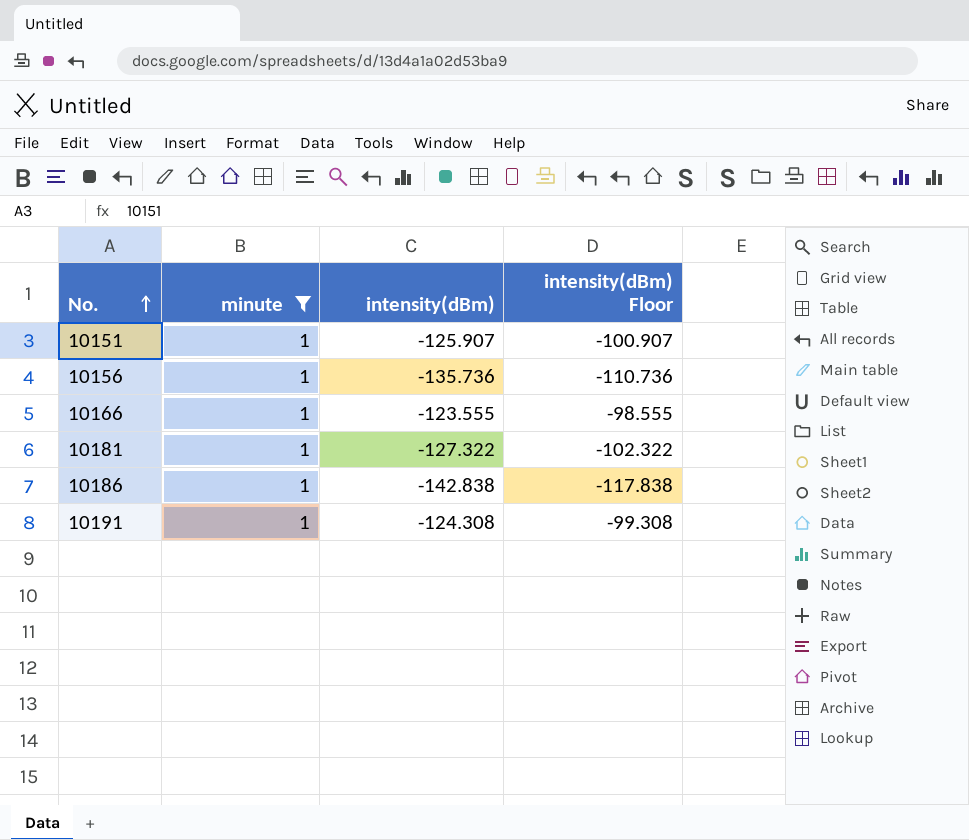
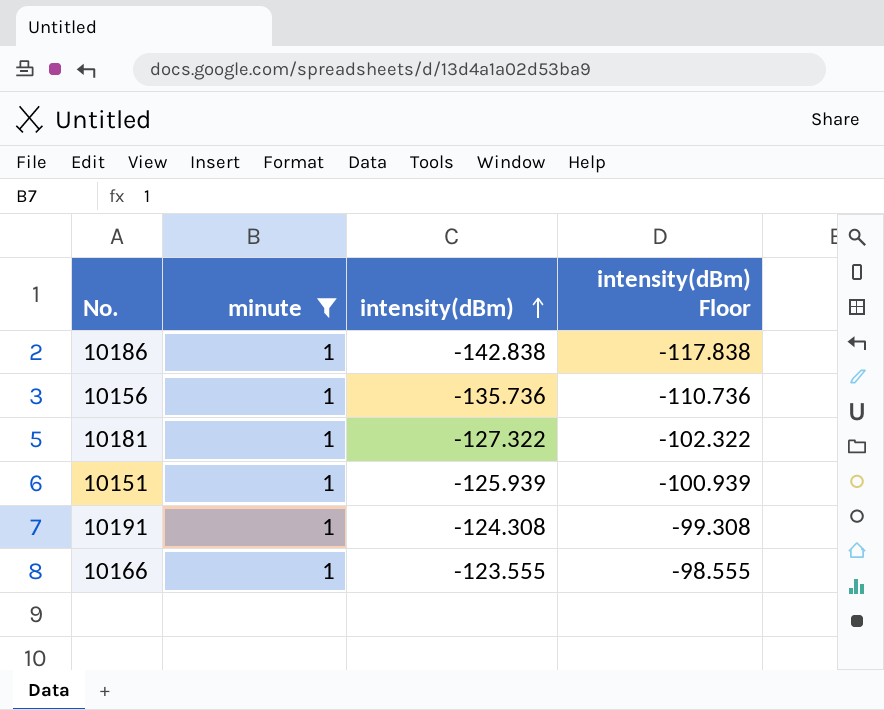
row order: No. ascending -> intensity(dBm) ascending
10151 | intensity(dBm): -125.907 -> -125.939
10151 | intensity(dBm) Floor: -100.907 -> -100.939

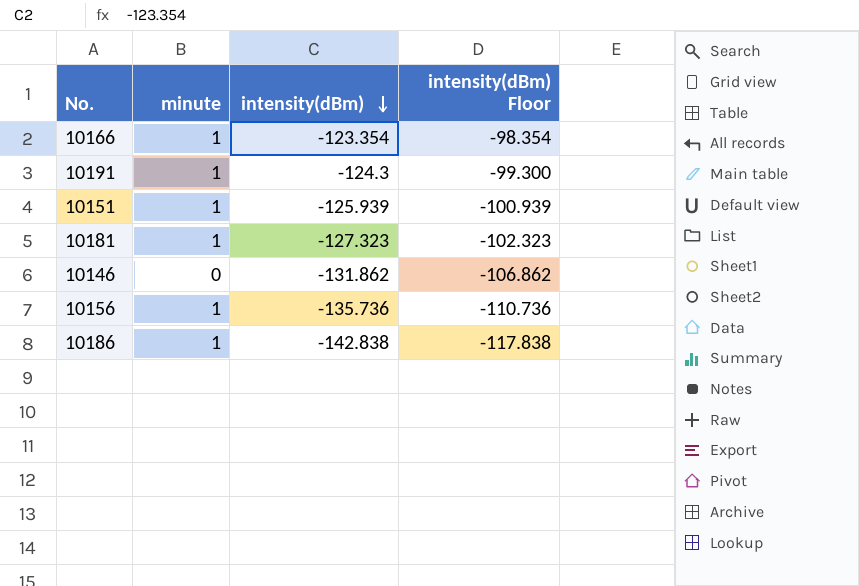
filter: minute = 1 -> none
row order: intensity(dBm) ascending -> intensity(dBm) descending
10166 | intensity(dBm): -123.555 -> -123.354
10166 | intensity(dBm) Floor: -98.555 -> -98.354
10191 | intensity(dBm): -124.308 -> -124.3
10191 | intensity(dBm) Floor: -99.308 -> -99.300
10181 | intensity(dBm): -127.322 -> -127.323
10181 | intensity(dBm) Floor: -102.322 -> -102.323

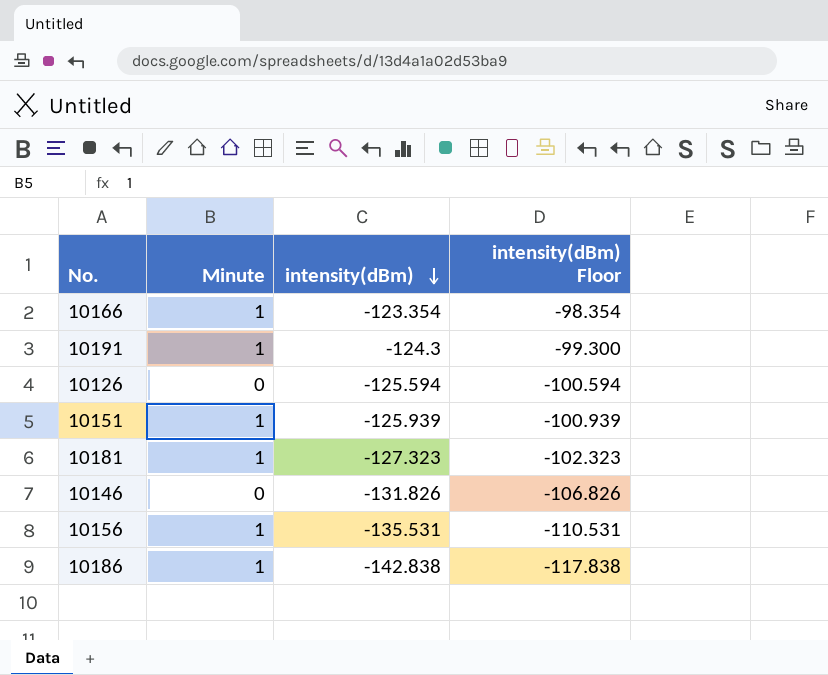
column name: minute -> Minute
row 10126: none -> 0 | -125.594 | -100.594
10146 | intensity(dBm): -131.862 -> -131.826
10146 | intensity(dBm) Floor: -106.862 -> -106.826
10156 | intensity(dBm): -135.736 -> -135.531
10156 | intensity(dBm) Floor: -110.736 -> -110.531

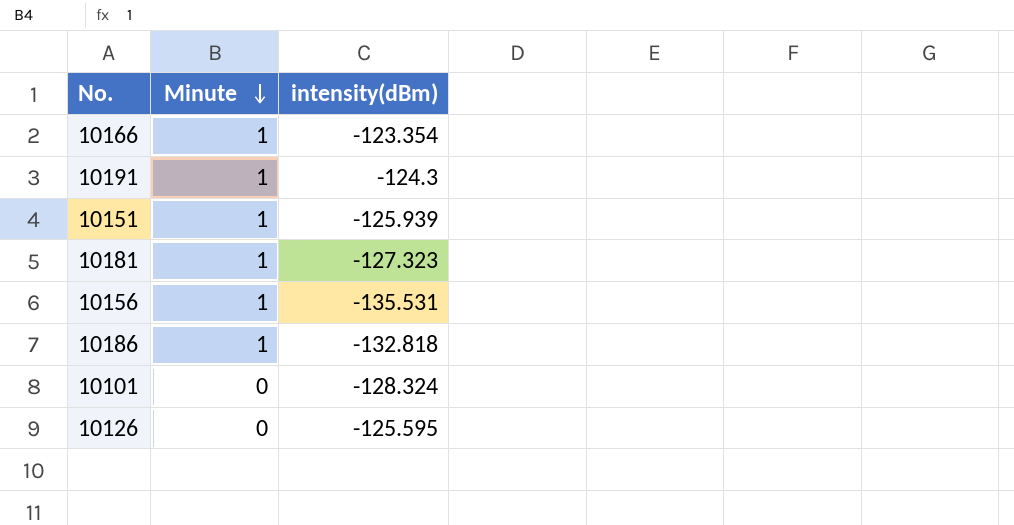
row order: intensity(dBm) descending -> Minute descending
column intensity(dBm) Floor | formula: [intensity(dBm)] + 25 -> none
row 10146: 0 | -131.826 | -106.826 -> none
10186 | intensity(dBm): -142.838 -> -132.818
row 10101: none -> 0 | -128.324
10126 | intensity(dBm): -125.594 -> -125.595

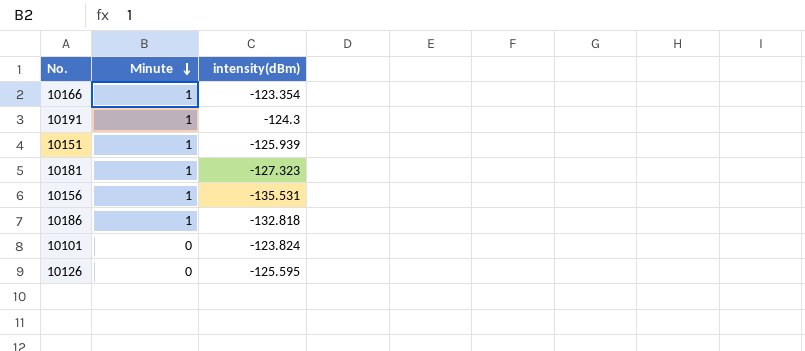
10101 | intensity(dBm): -128.324 -> -123.824

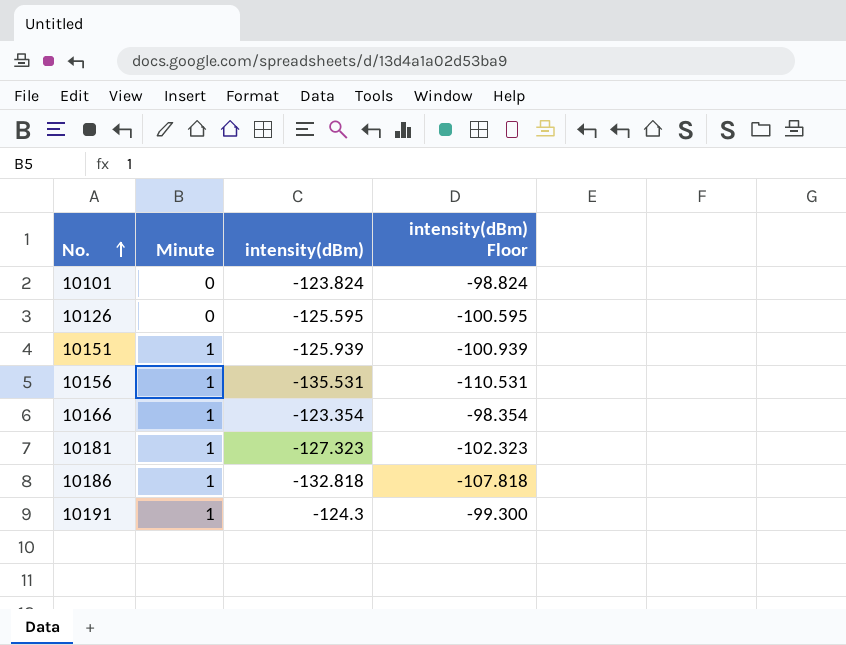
row order: Minute descending -> No. ascending
column intensity(dBm) Floor | formula: none -> [intensity(dBm)] + 25

